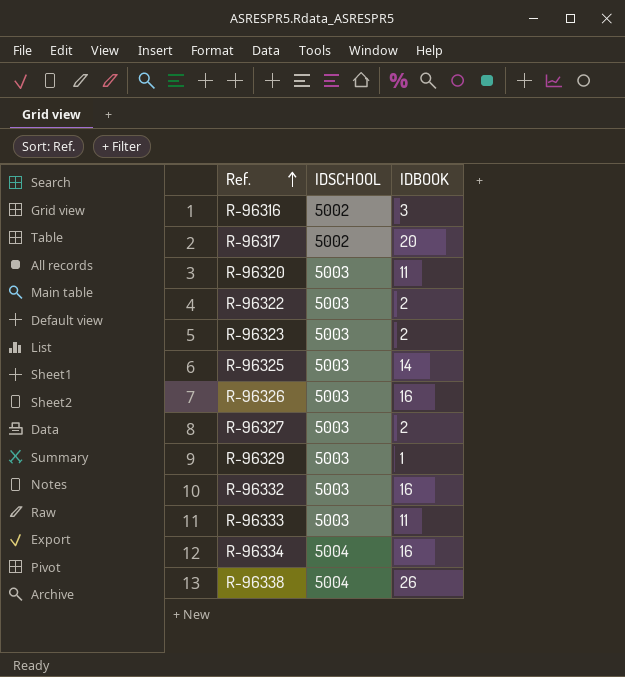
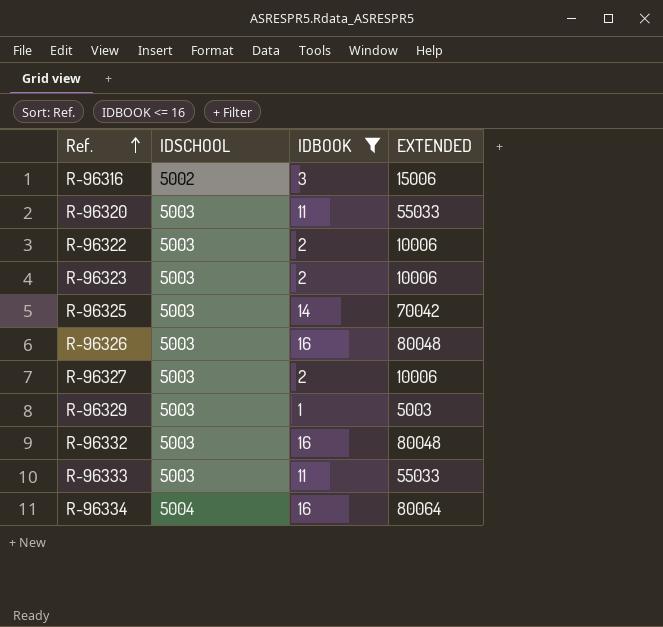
filter: none -> IDBOOK <= 16
column EXTENDED | formula: none -> [IDSCHOOL] * [IDBOOK]

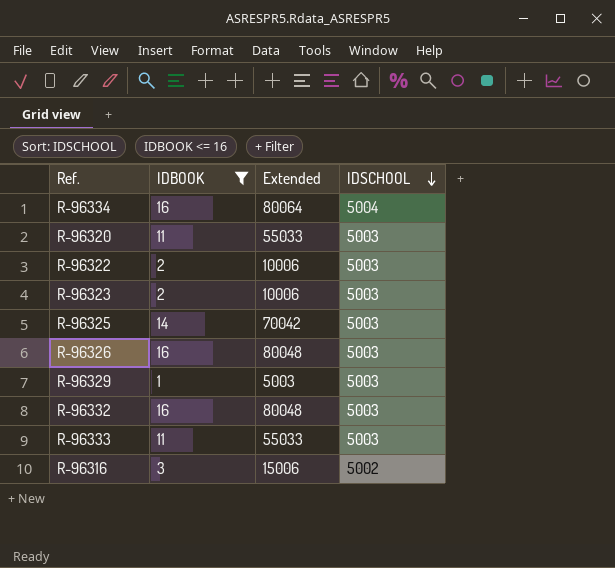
row order: Ref. ascending -> IDSCHOOL descending
column name: EXTENDED -> Extended
column IDSCHOOL | position: 2 -> 4
row R-96327: 5003 | 2 | 10006 -> none

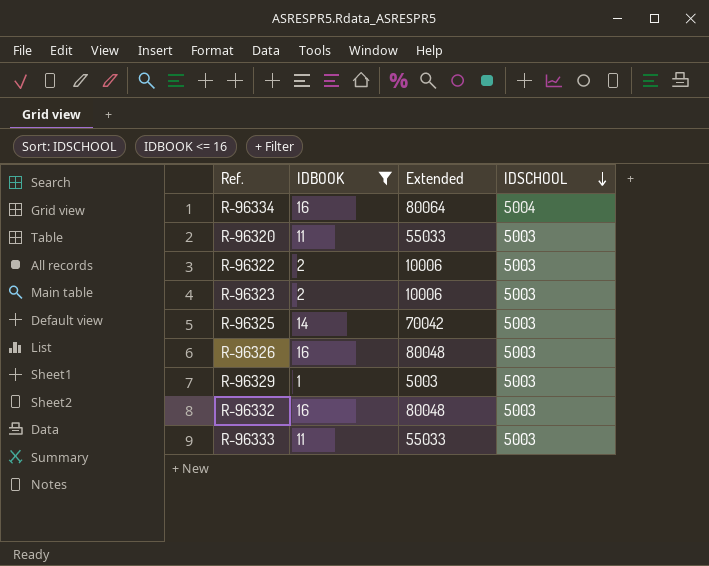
row R-96316: 3 | 15006 | 5002 -> none

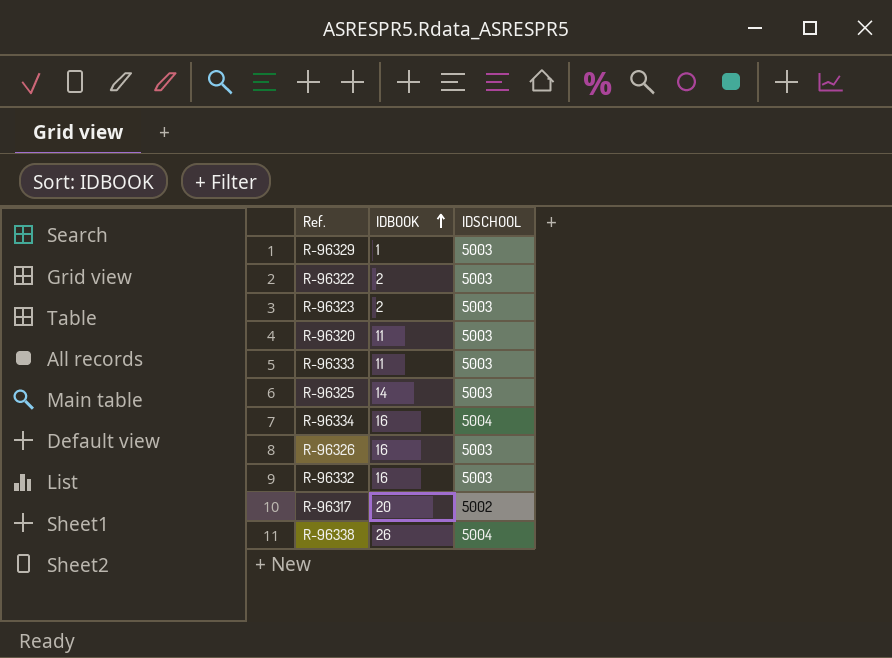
filter: IDBOOK <= 16 -> none
row order: IDSCHOOL descending -> IDBOOK ascending
column Extended | formula: [IDBOOK] * [IDSCHOOL] -> none

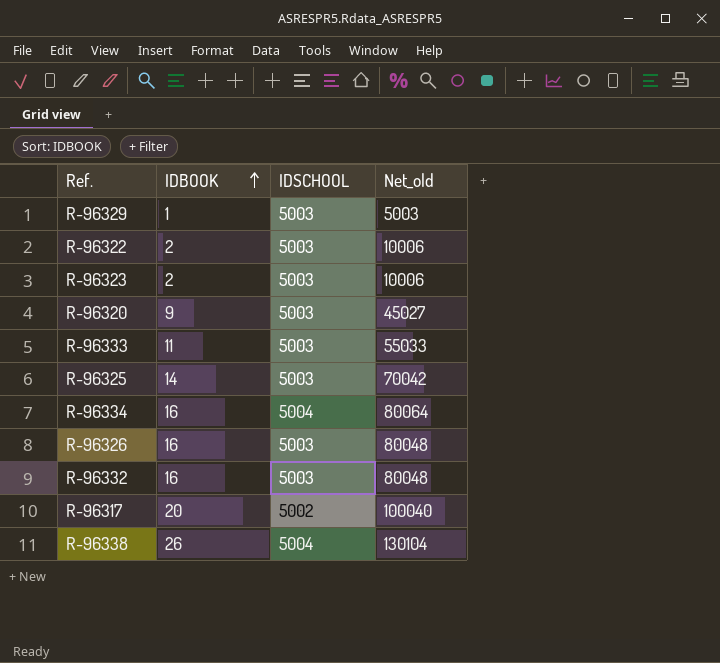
column Net_old | formula: none -> [IDBOOK] * [IDSCHOOL]
R-96320 | IDBOOK: 11 -> 9

